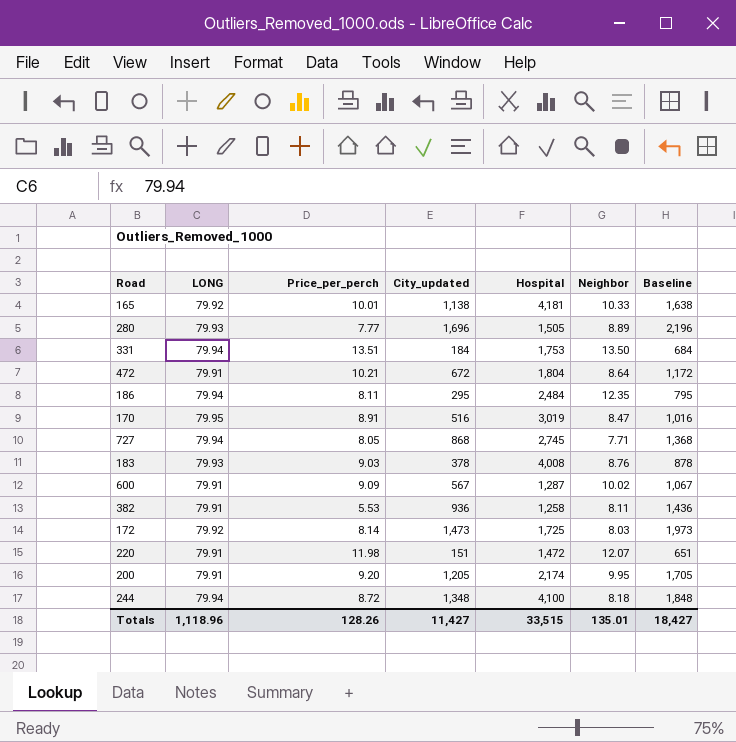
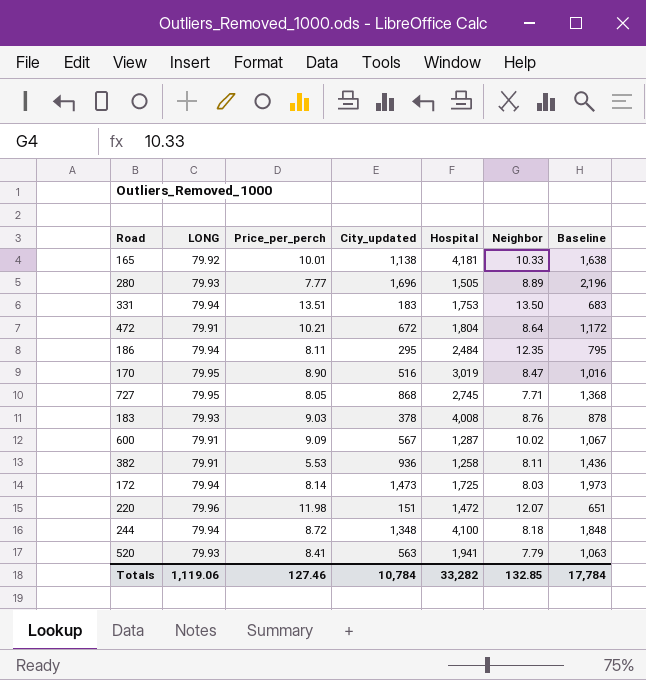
row 200: 79.91 | 9.20 | 1,205 | 2,174 | 9.95 | 1,705 -> none
331 | City_updated: 184 -> 183
331 | Baseline: 684 -> 683
170 | Price_per_perch: 8.91 -> 8.90
727 | LONG: 79.94 -> 79.95
172 | LONG: 79.92 -> 79.94
220 | LONG: 79.91 -> 79.96
row 520: none -> 79.93 | 8.41 | 563 | 1,941 | 7.79 | 1,063
Totals | LONG: 1,118.96 -> 1,119.06
Totals | Price_per_perch: 128.26 -> 127.46
Totals | City_updated: 11,427 -> 10,784
Totals | Hospital: 33,515 -> 33,282
Totals | Neighbor: 135.01 -> 132.85
Totals | Baseline: 18,427 -> 17,784

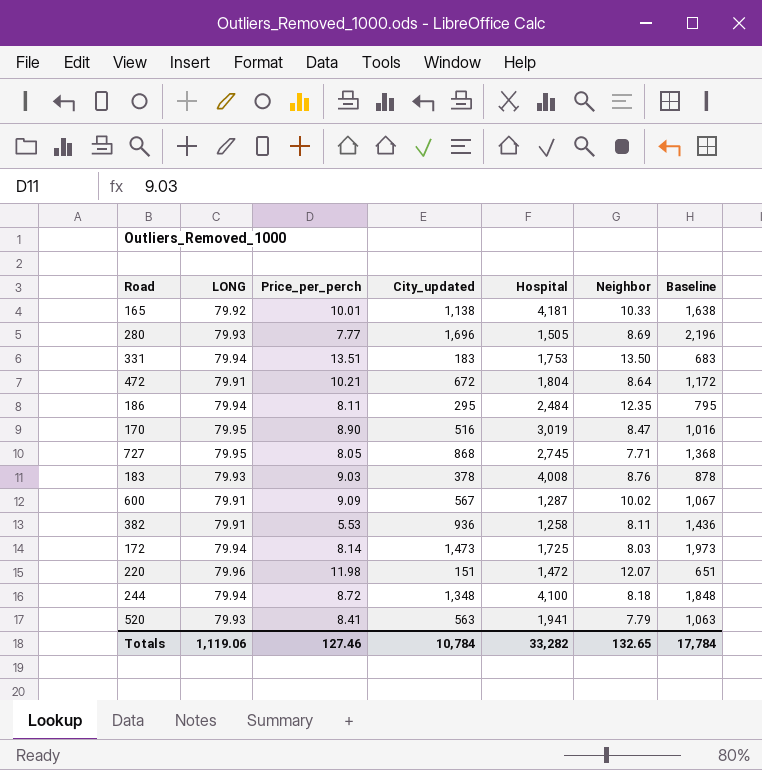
280 | Neighbor: 8.89 -> 8.69
Totals | Neighbor: 132.85 -> 132.65

